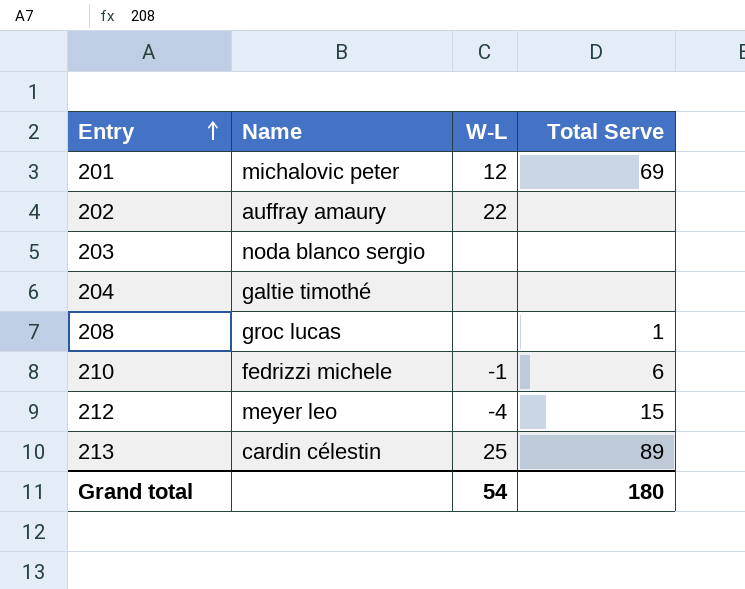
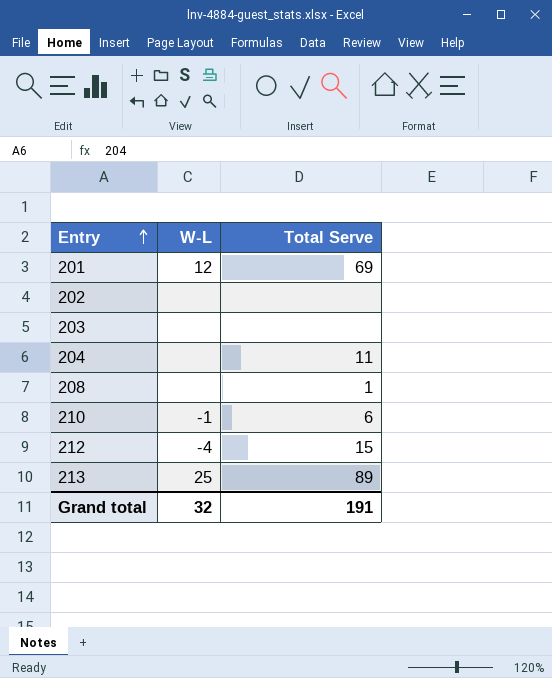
column Name | position: 2 -> none
202 | W-L: 22 -> none
204 | Total Serve: none -> 11
Grand total | W-L: 54 -> 32
Grand total | Total Serve: 180 -> 191

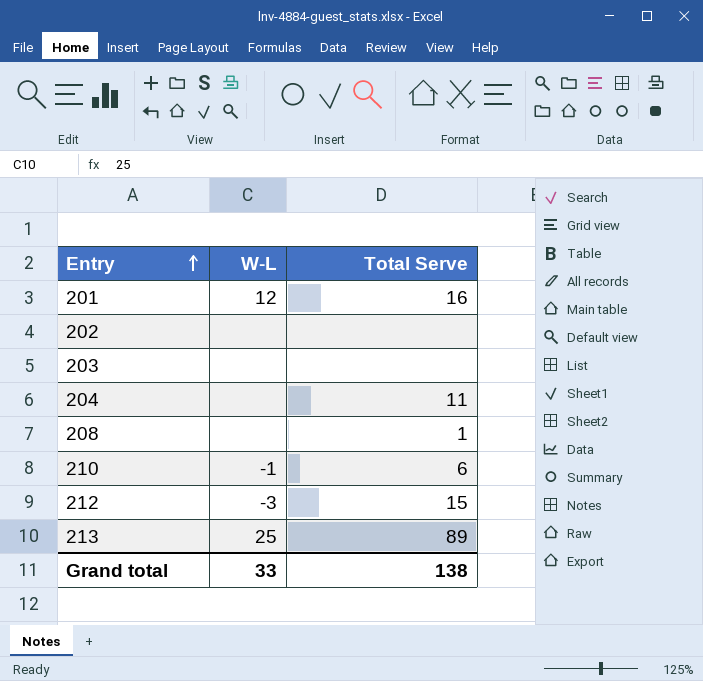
201 | Total Serve: 69 -> 16
212 | W-L: -4 -> -3
Grand total | W-L: 32 -> 33
Grand total | Total Serve: 191 -> 138

